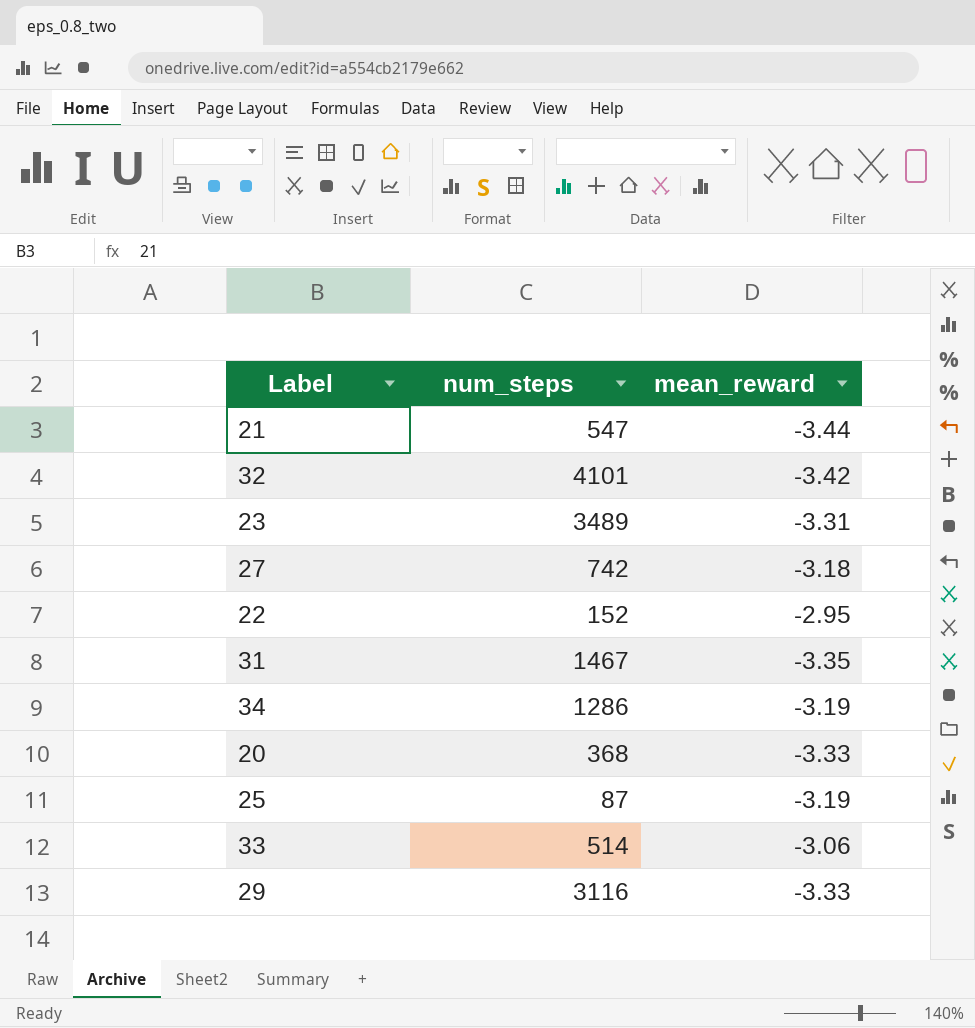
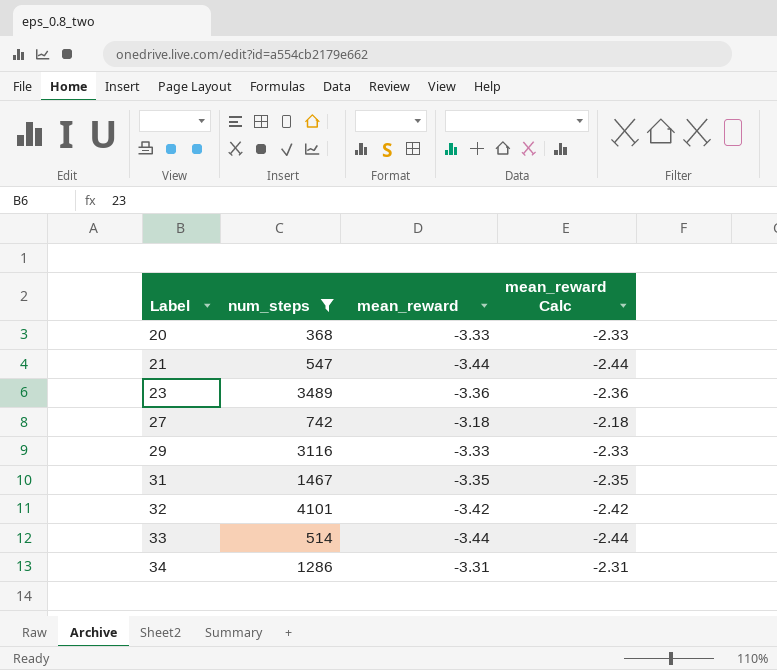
filter: none -> num_steps >= 368
row order: none -> Label ascending
column mean_reward Calc | formula: none -> [mean_reward] + 1
23 | mean_reward: -3.31 -> -3.36
33 | mean_reward: -3.06 -> -3.44
34 | mean_reward: -3.19 -> -3.31

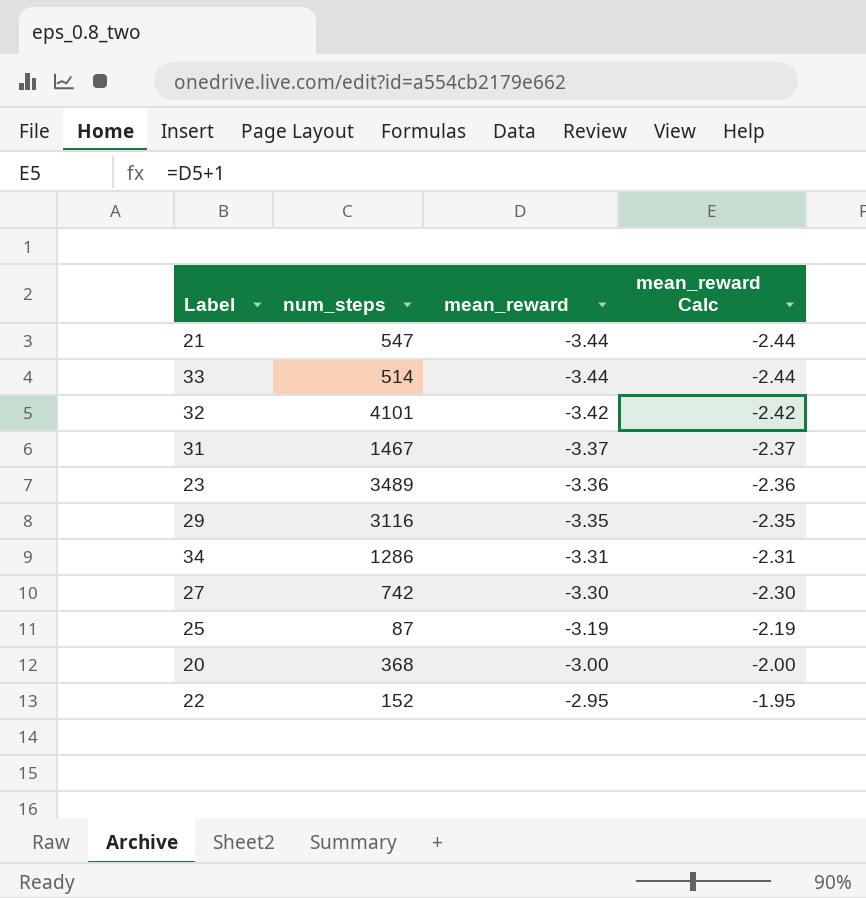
filter: num_steps >= 368 -> none
row order: Label ascending -> mean_reward ascending
31 | mean_reward: -3.35 -> -3.37
31 | mean_reward Calc: -2.35 -> -2.37
29 | mean_reward: -3.33 -> -3.35
29 | mean_reward Calc: -2.33 -> -2.35
27 | mean_reward: -3.18 -> -3.30
27 | mean_reward Calc: -2.18 -> -2.30
20 | mean_reward: -3.33 -> -3.00
20 | mean_reward Calc: -2.33 -> -2.00

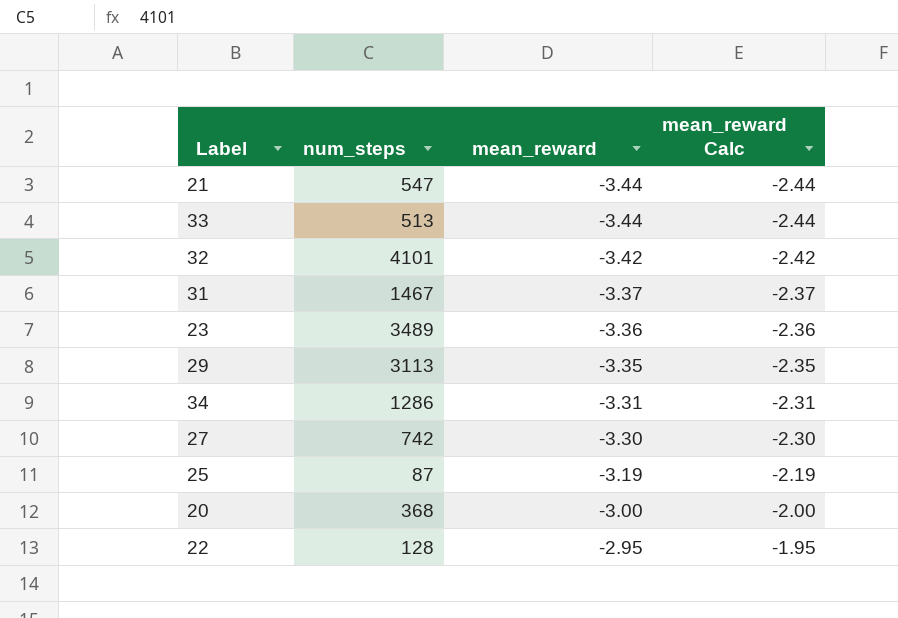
33 | num_steps: 514 -> 513
29 | num_steps: 3116 -> 3113
22 | num_steps: 152 -> 128

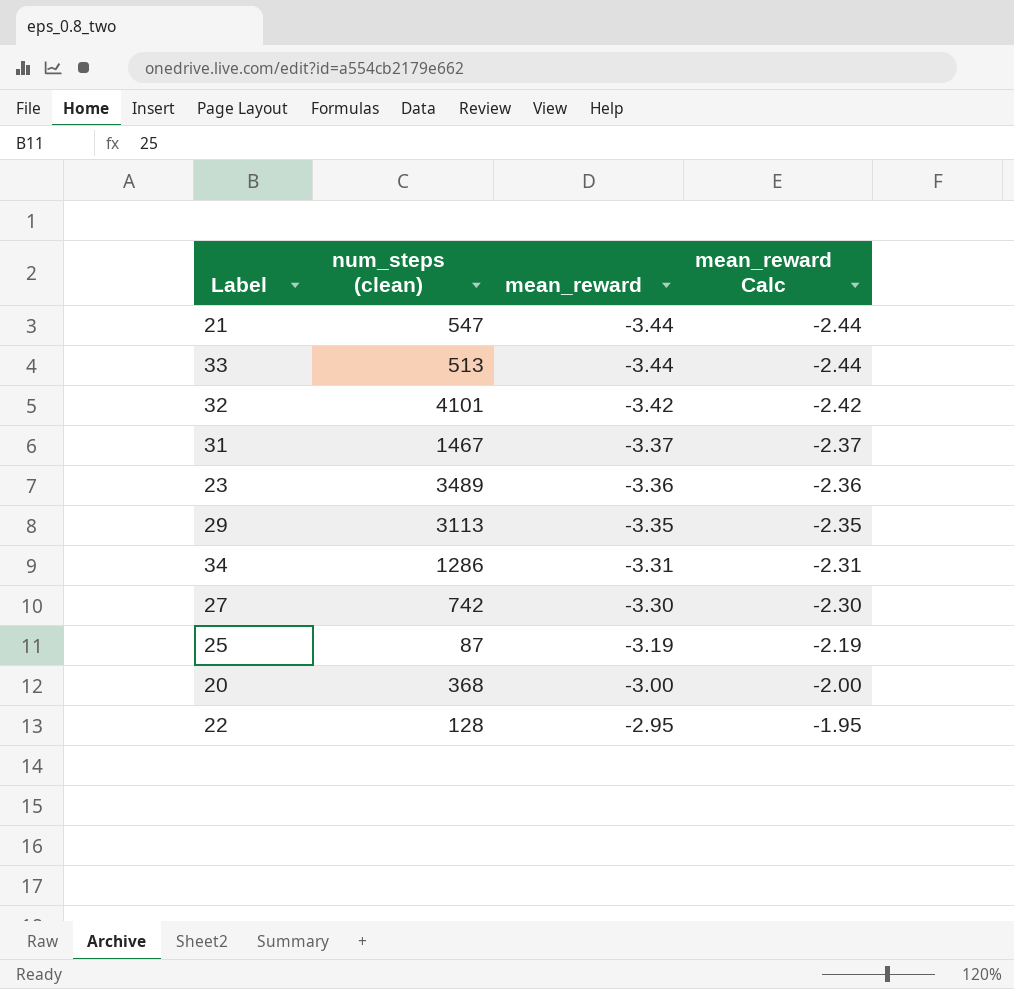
column name: num_steps -> num_steps (clean)

